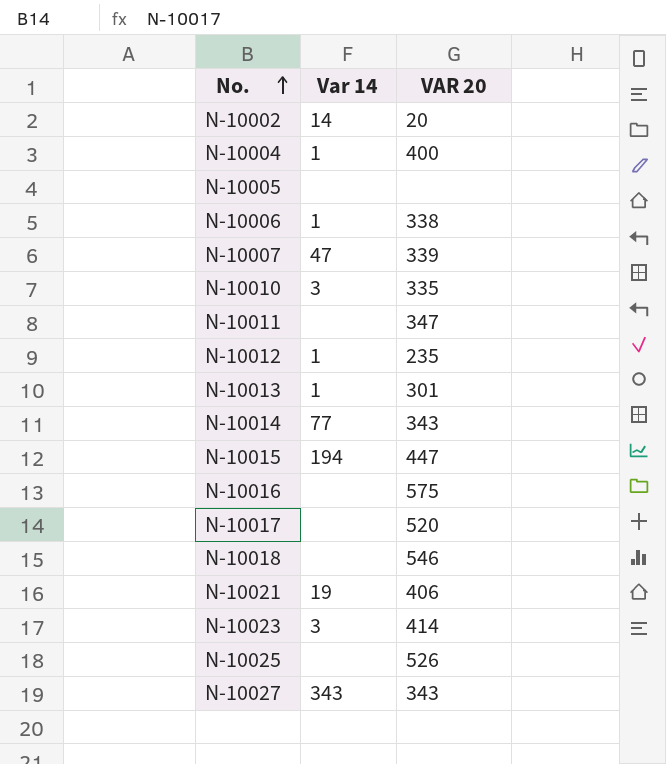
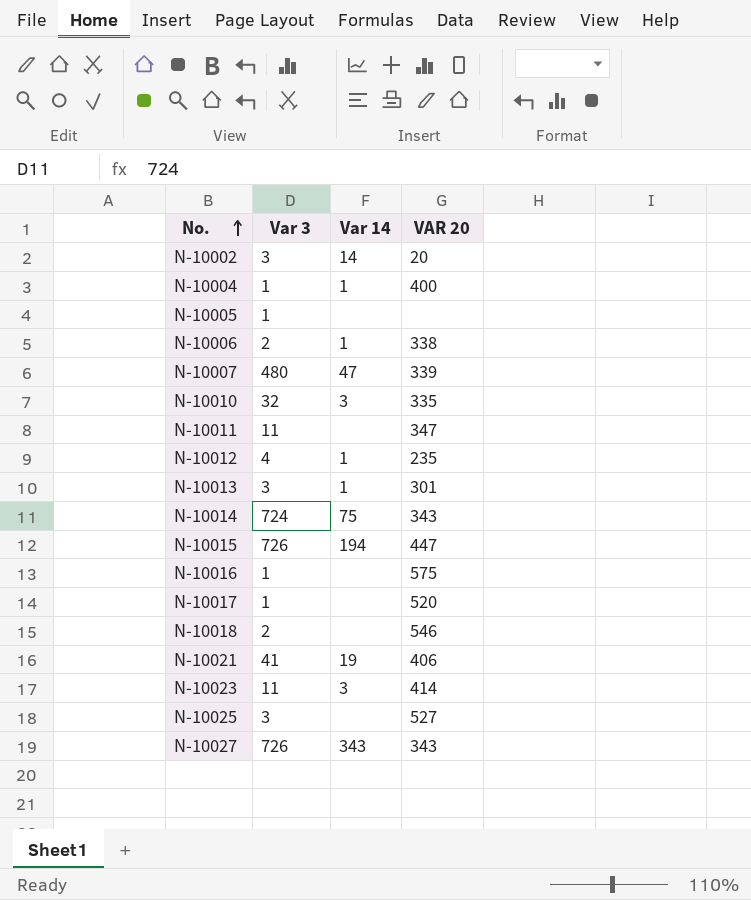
column Var 3 | position: none -> 2
N-10014 | Var 14: 77 -> 75
N-10025 | VAR 20: 526 -> 527

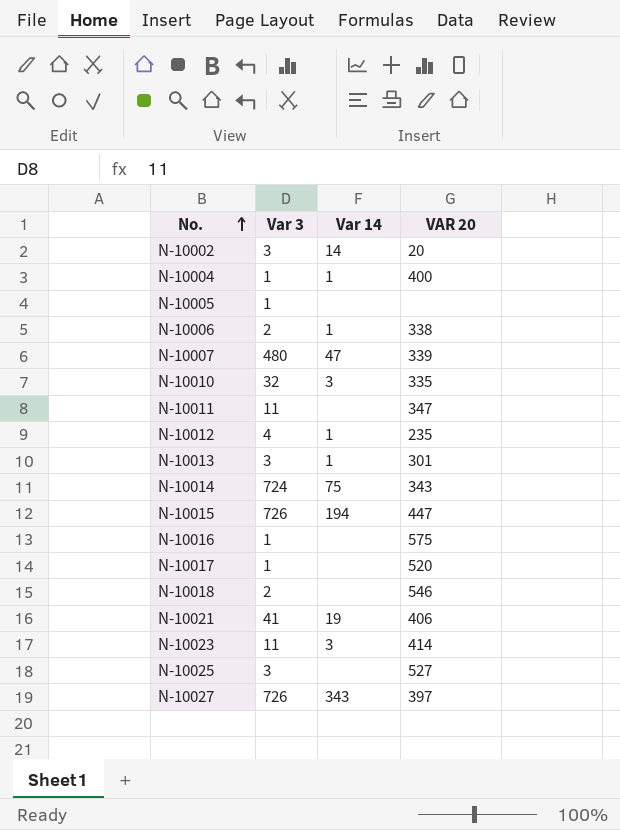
N-10027 | VAR 20: 343 -> 397

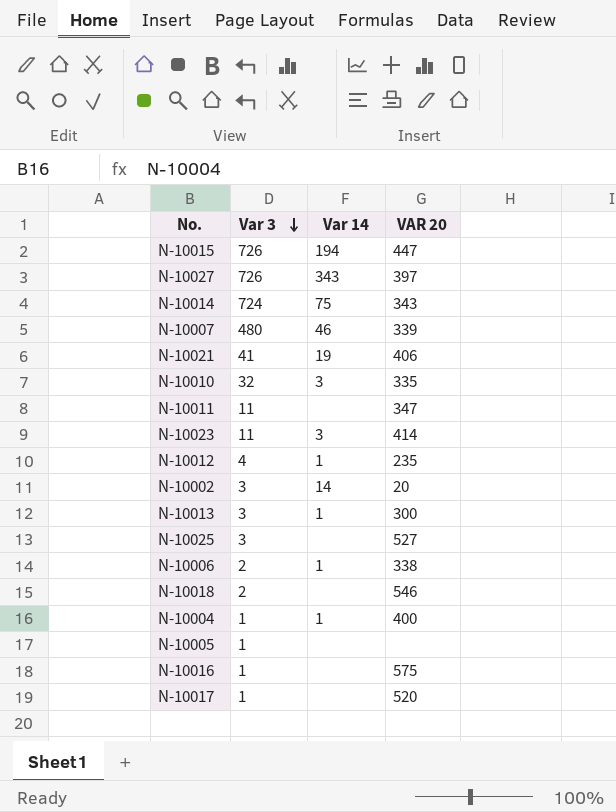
row order: No. ascending -> Var 3 descending
N-10007 | Var 14: 47 -> 46
N-10013 | VAR 20: 301 -> 300

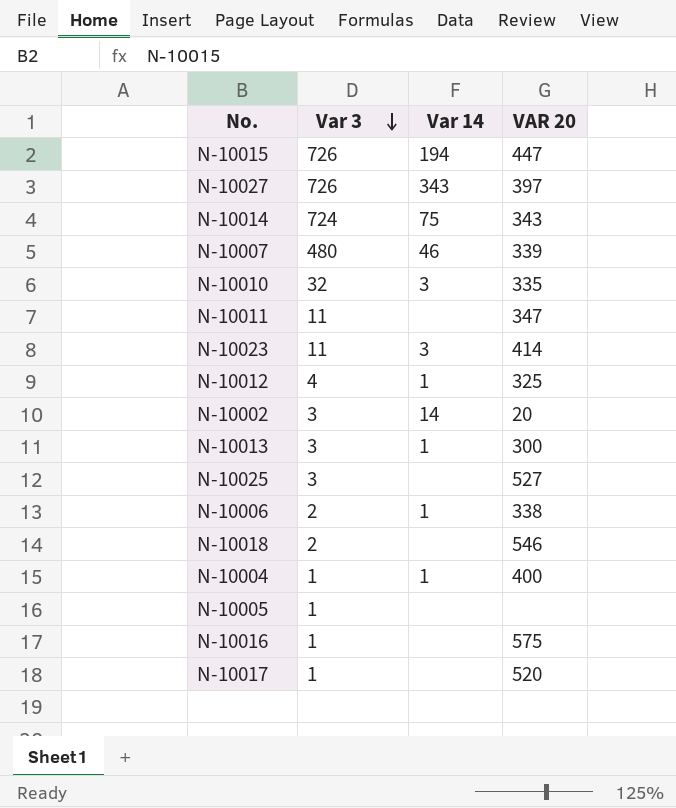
row N-10021: 41 | 19 | 406 -> none
N-10012 | VAR 20: 235 -> 325

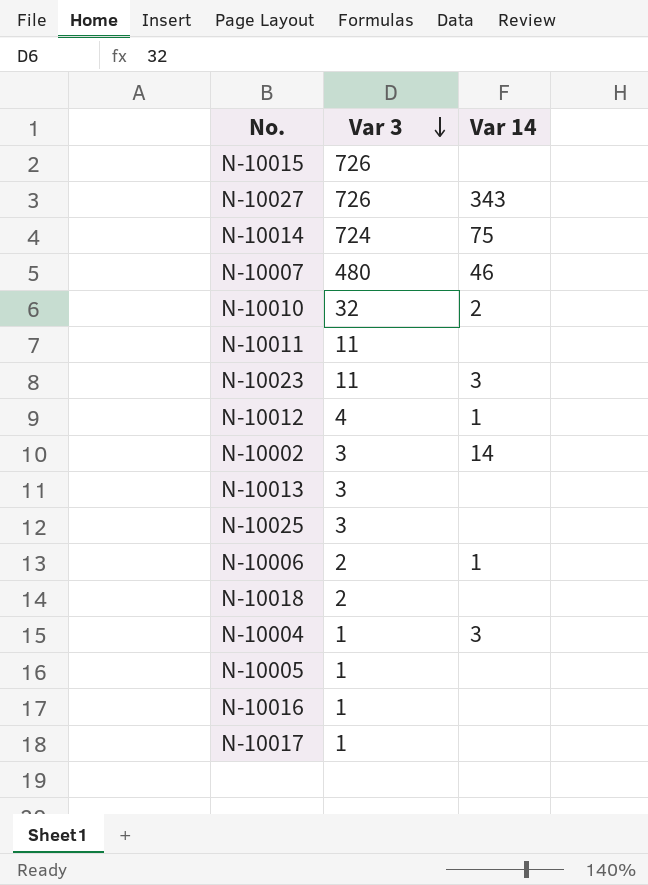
column VAR 20 | position: 4 -> none
N-10015 | Var 14: 194 -> none
N-10010 | Var 14: 3 -> 2
N-10013 | Var 14: 1 -> none
N-10004 | Var 14: 1 -> 3

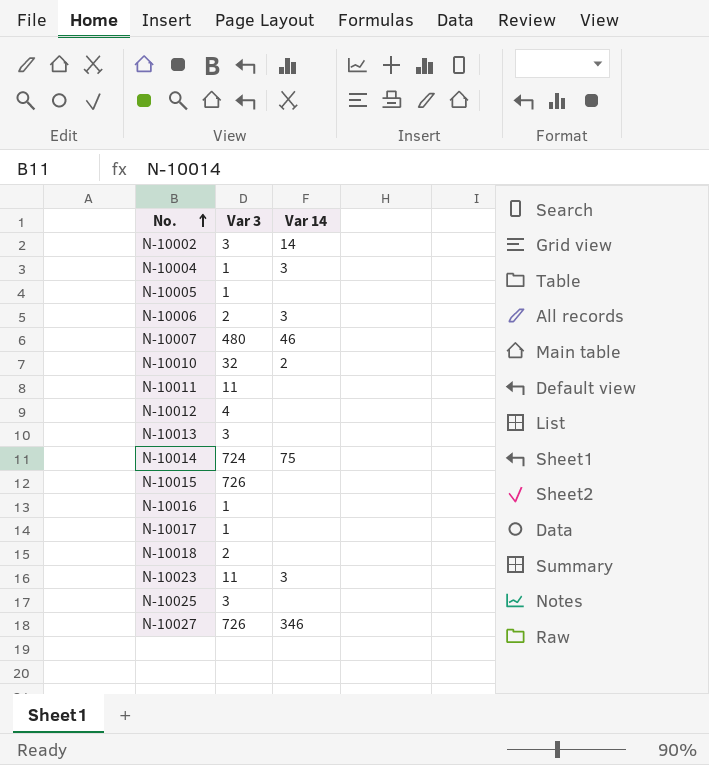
row order: Var 3 descending -> No. ascending
N-10006 | Var 14: 1 -> 3
N-10012 | Var 14: 1 -> none
N-10027 | Var 14: 343 -> 346

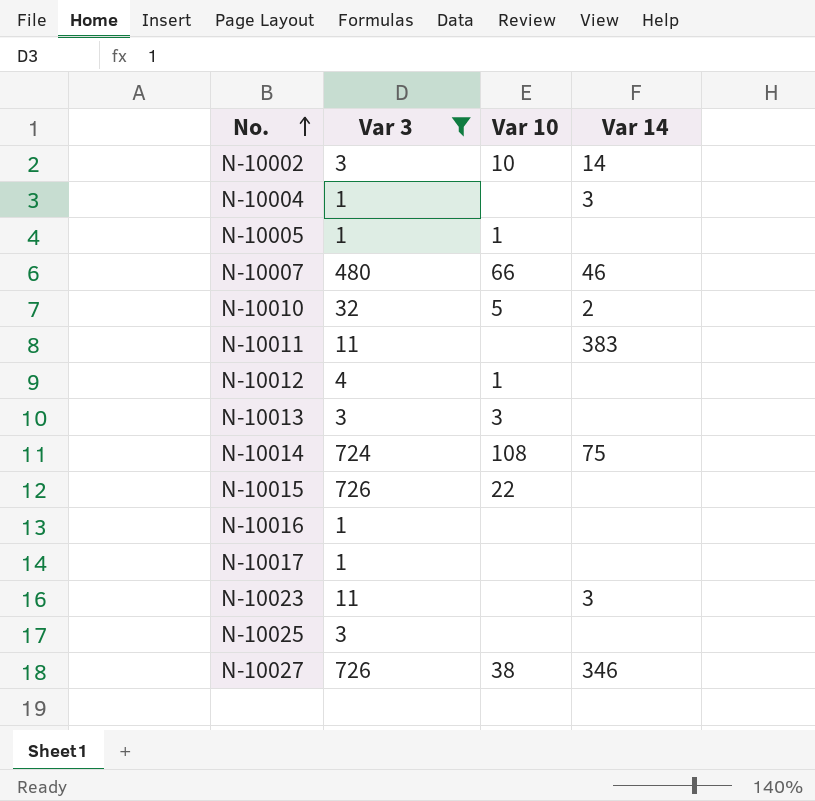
filter: none -> Var 3 != 2
column Var 10 | position: none -> 3
N-10011 | Var 14: none -> 383

